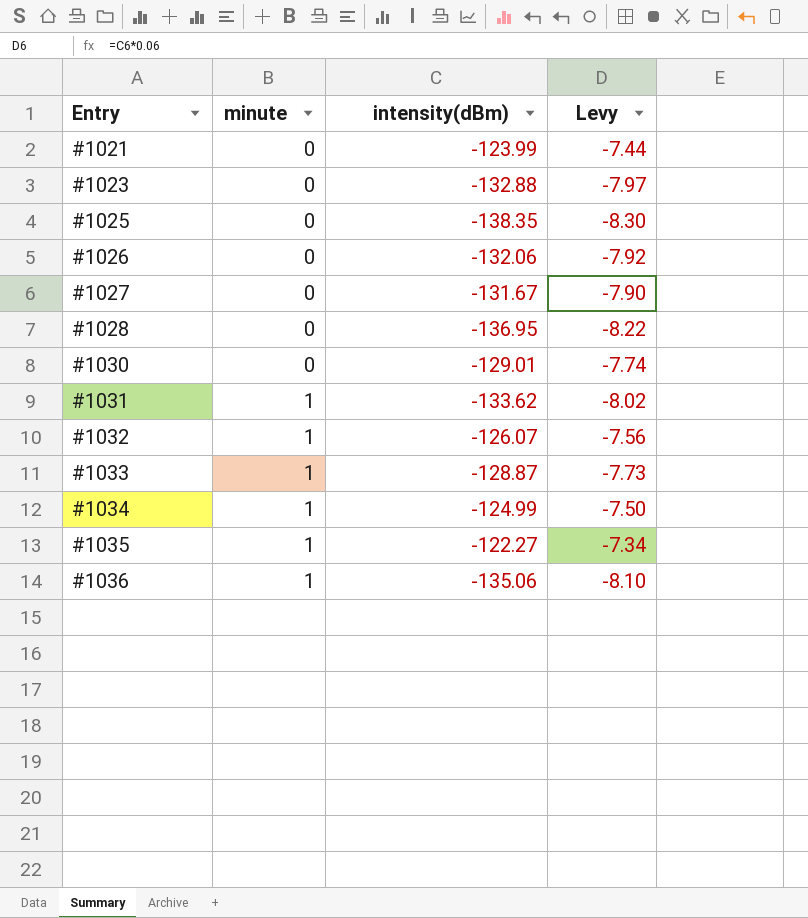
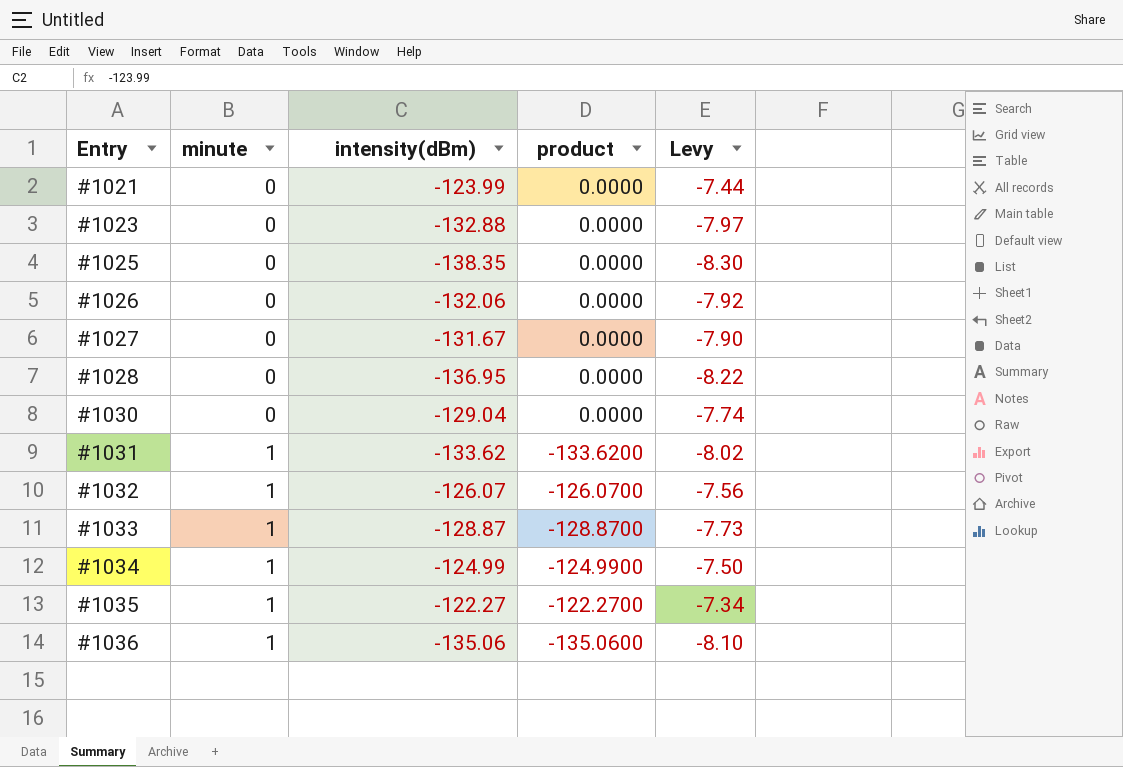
column product | formula: none -> [minute] * [intensity(dBm)]
#1030 | intensity(dBm): -129.01 -> -129.04

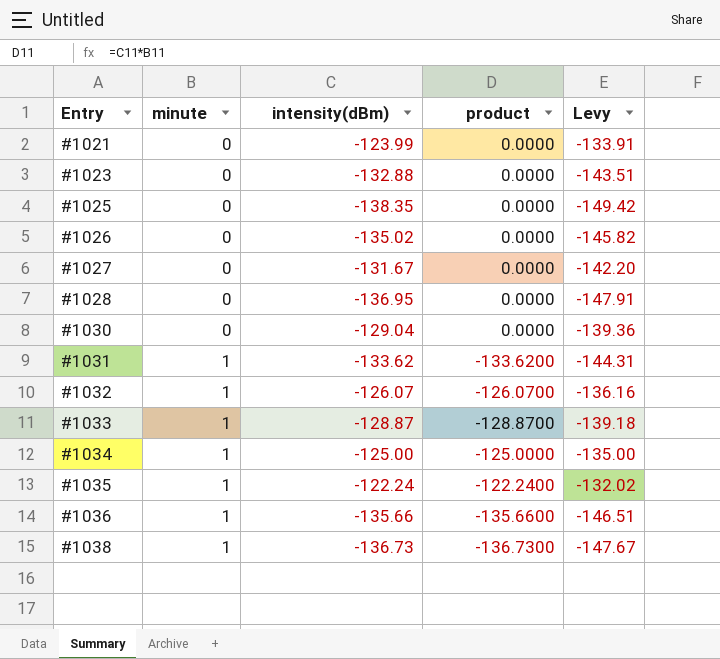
column Levy | formula: [intensity(dBm)] * 0.06 -> [intensity(dBm)] * 1.08
#1026 | intensity(dBm): -132.06 -> -135.02
#1034 | intensity(dBm): -124.99 -> -125.00
#1034 | product: -124.9900 -> -125.0000
#1035 | intensity(dBm): -122.27 -> -122.24
#1035 | product: -122.2700 -> -122.2400
#1036 | intensity(dBm): -135.06 -> -135.66
#1036 | product: -135.0600 -> -135.6600
row #1038: none -> 1 | -136.73 | -136.7300 | -147.67

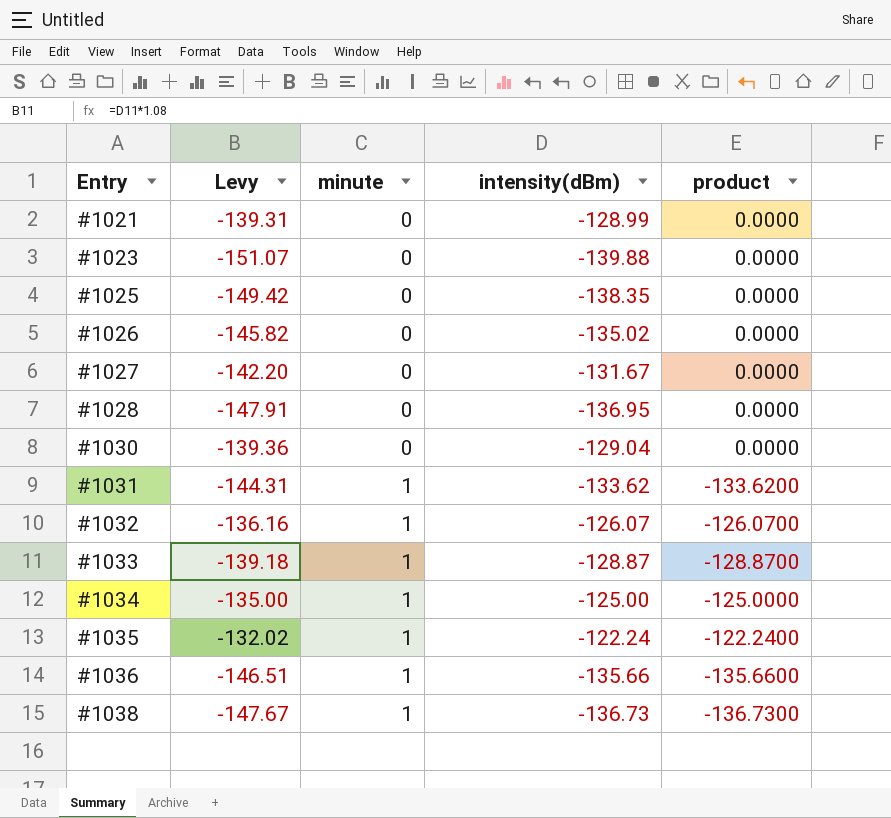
column Levy | position: 5 -> 2
#1021 | Levy: -133.91 -> -139.31
#1021 | intensity(dBm): -123.99 -> -128.99
#1023 | Levy: -143.51 -> -151.07
#1023 | intensity(dBm): -132.88 -> -139.88

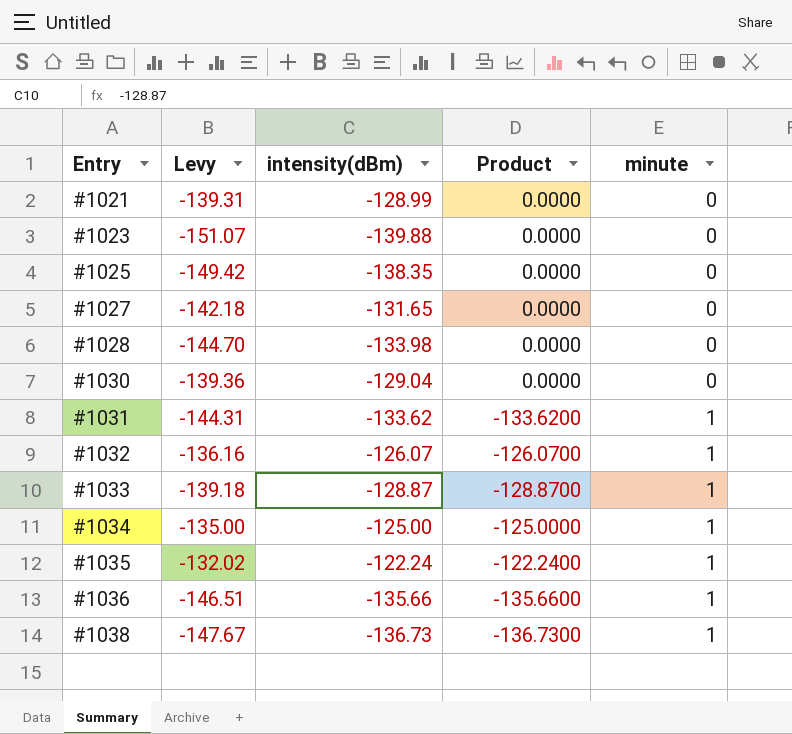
column name: product -> Product
column minute | position: 3 -> 5
row #1026: -145.82 | 0 | -135.02 | 0.0000 -> none
#1027 | Levy: -142.20 -> -142.18
#1027 | intensity(dBm): -131.67 -> -131.65
#1028 | Levy: -147.91 -> -144.70
#1028 | intensity(dBm): -136.95 -> -133.98

